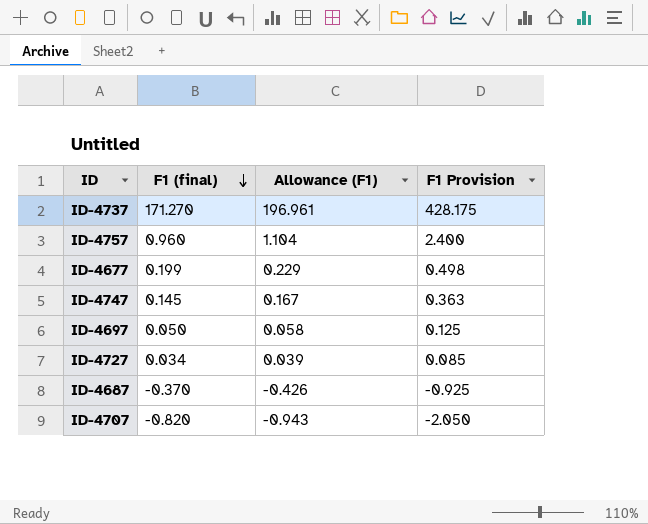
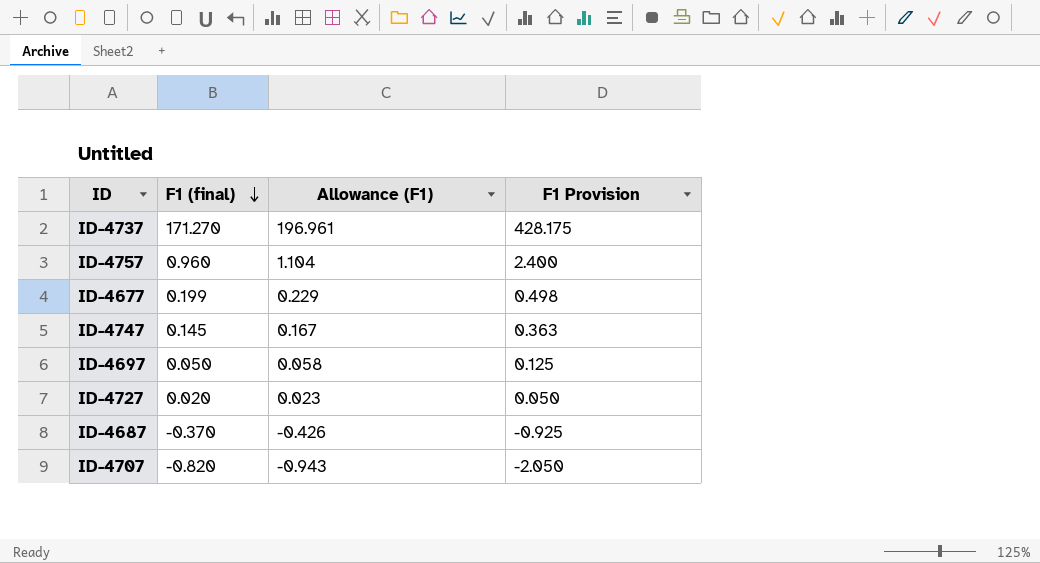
ID-4727 | F1 (final): 0.034 -> 0.020
ID-4727 | Allowance (F1): 0.039 -> 0.023
ID-4727 | F1 Provision: 0.085 -> 0.050

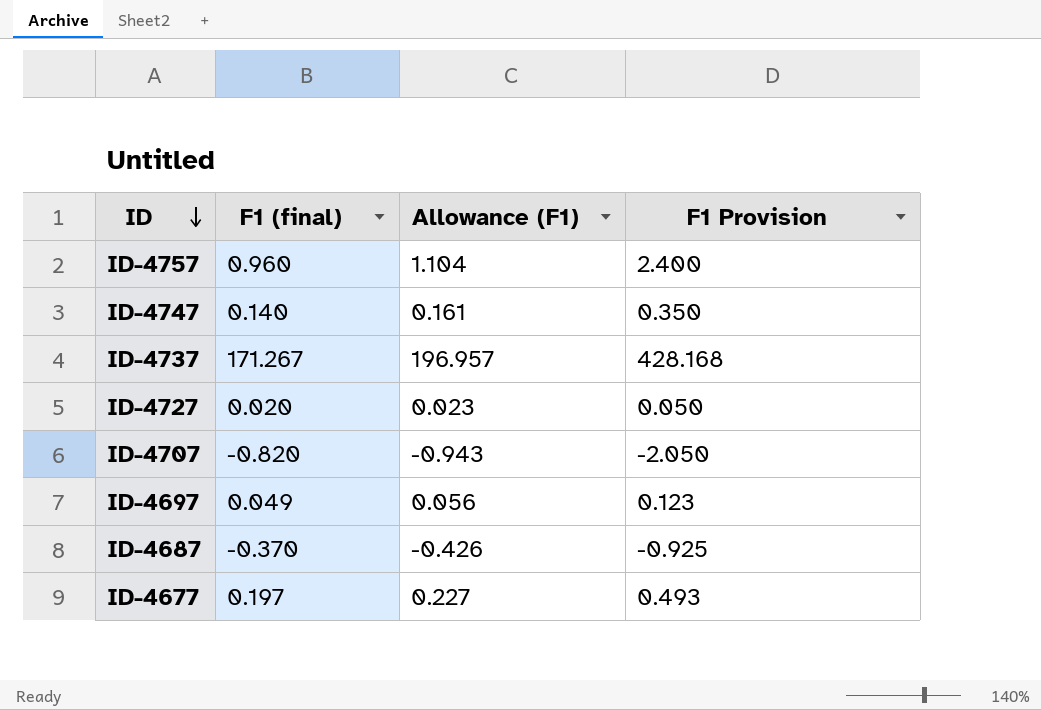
row order: F1 (final) descending -> ID descending
ID-4747 | F1 (final): 0.145 -> 0.140
ID-4747 | Allowance (F1): 0.167 -> 0.161
ID-4747 | F1 Provision: 0.363 -> 0.350
ID-4737 | F1 (final): 171.270 -> 171.267
ID-4737 | Allowance (F1): 196.961 -> 196.957
ID-4737 | F1 Provision: 428.175 -> 428.168
ID-4697 | F1 (final): 0.050 -> 0.049
ID-4697 | Allowance (F1): 0.058 -> 0.056
ID-4697 | F1 Provision: 0.125 -> 0.123
ID-4677 | F1 (final): 0.199 -> 0.197
ID-4677 | Allowance (F1): 0.229 -> 0.227
ID-4677 | F1 Provision: 0.498 -> 0.493

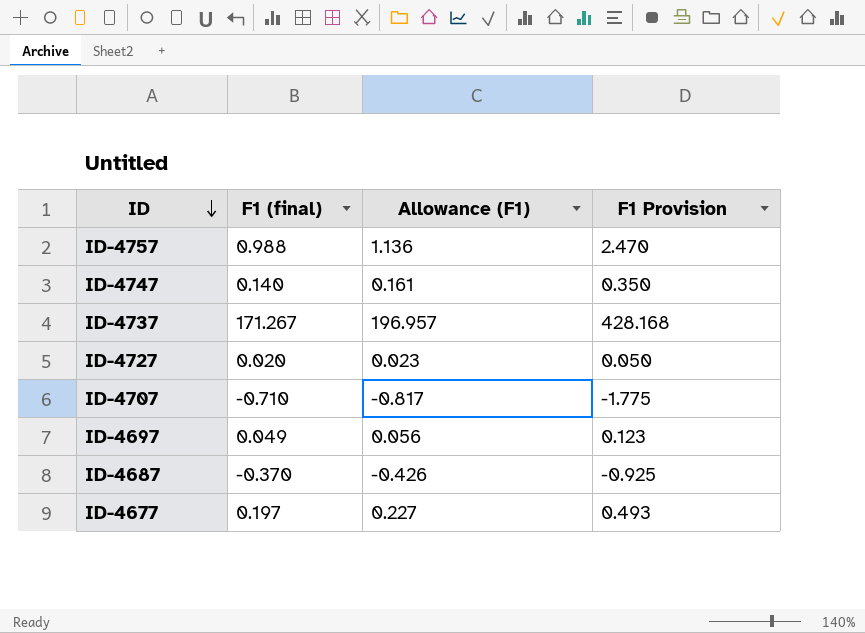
ID-4757 | F1 (final): 0.960 -> 0.988
ID-4757 | Allowance (F1): 1.104 -> 1.136
ID-4757 | F1 Provision: 2.400 -> 2.470
ID-4707 | F1 (final): -0.820 -> -0.710
ID-4707 | Allowance (F1): -0.943 -> -0.817
ID-4707 | F1 Provision: -2.050 -> -1.775

